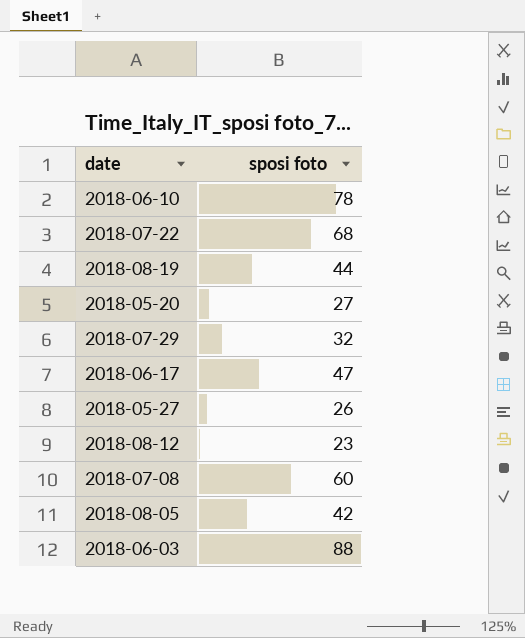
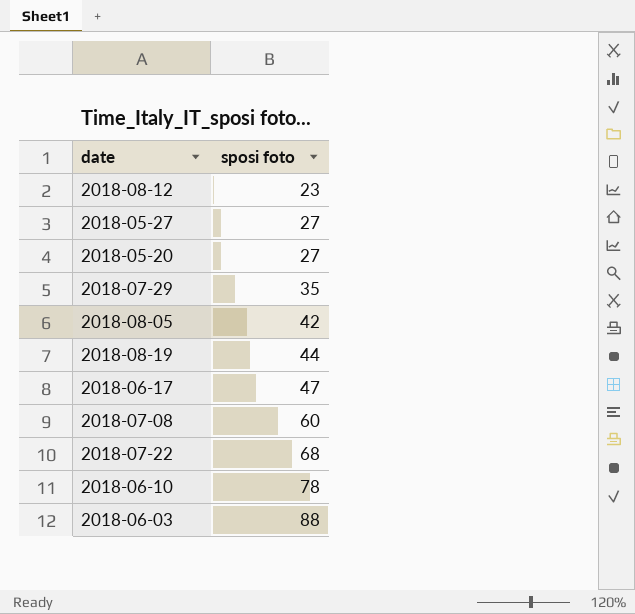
row order: none -> sposi foto ascending
2018-05-27 | sposi foto: 26 -> 27
2018-07-29 | sposi foto: 32 -> 35

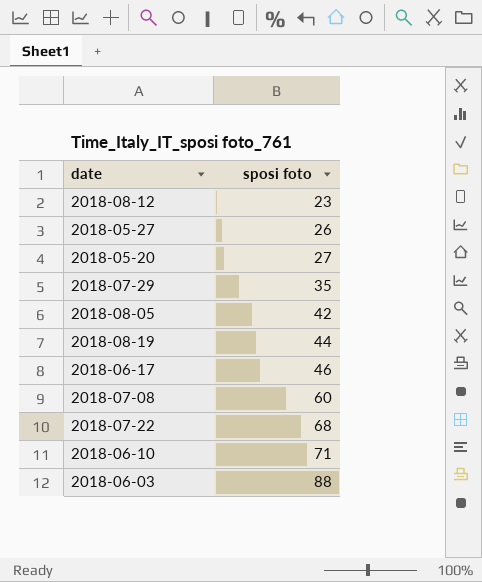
2018-05-27 | sposi foto: 27 -> 26
2018-06-17 | sposi foto: 47 -> 46
2018-06-10 | sposi foto: 78 -> 71

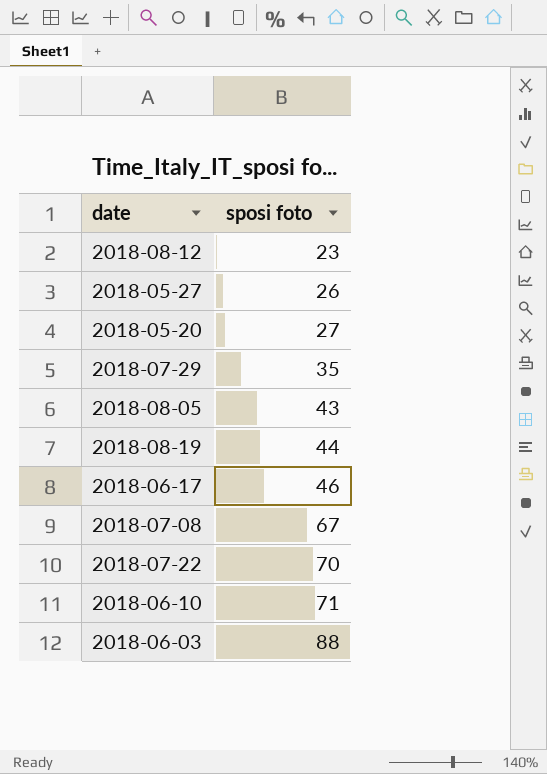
2018-08-05 | sposi foto: 42 -> 43
2018-07-08 | sposi foto: 60 -> 67
2018-07-22 | sposi foto: 68 -> 70

